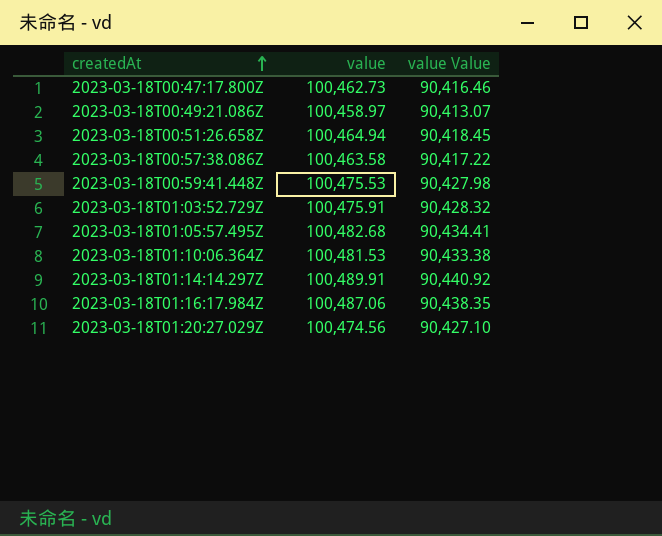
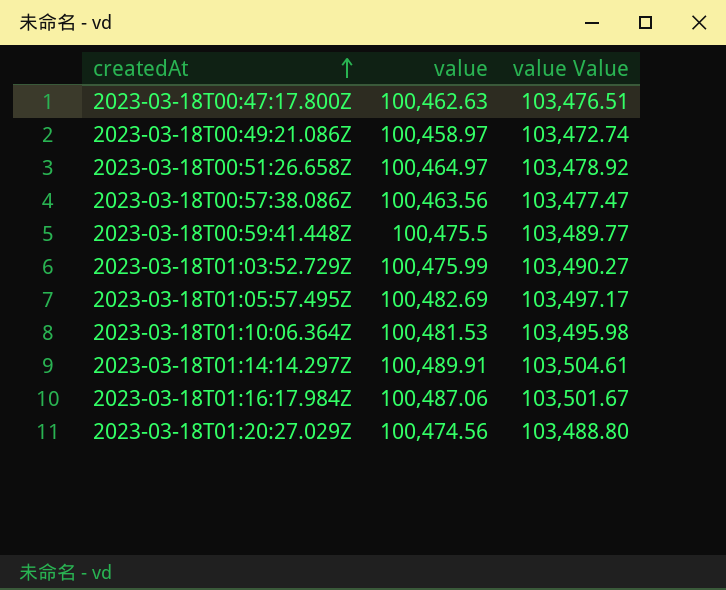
column value Value | formula: [value] * 0.9 -> [value] * 1.03
2023-03-18T00:47:17.800Z | value: 100,462.73 -> 100,462.63
2023-03-18T00:51:26.658Z | value: 100,464.94 -> 100,464.97
2023-03-18T00:57:38.086Z | value: 100,463.58 -> 100,463.56
2023-03-18T00:59:41.448Z | value: 100,475.53 -> 100,475.5
2023-03-18T01:03:52.729Z | value: 100,475.91 -> 100,475.99
2023-03-18T01:05:57.495Z | value: 100,482.68 -> 100,482.69

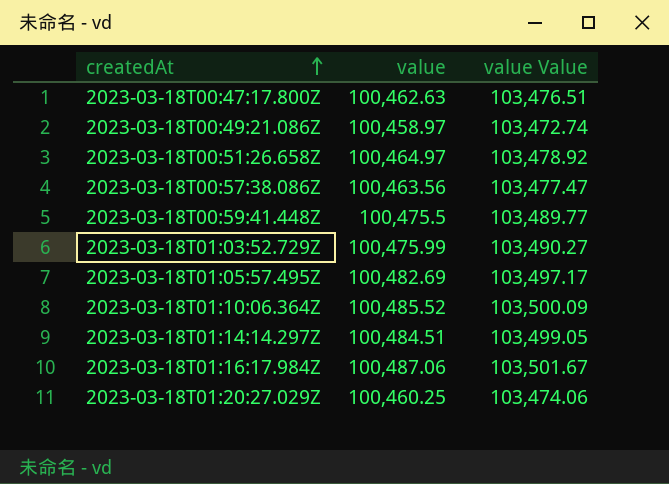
2023-03-18T01:10:06.364Z | value: 100,481.53 -> 100,485.52
2023-03-18T01:10:06.364Z | value Value: 103,495.98 -> 103,500.09
2023-03-18T01:14:14.297Z | value: 100,489.91 -> 100,484.51
2023-03-18T01:14:14.297Z | value Value: 103,504.61 -> 103,499.05
2023-03-18T01:20:27.029Z | value: 100,474.56 -> 100,460.25
2023-03-18T01:20:27.029Z | value Value: 103,488.80 -> 103,474.06

